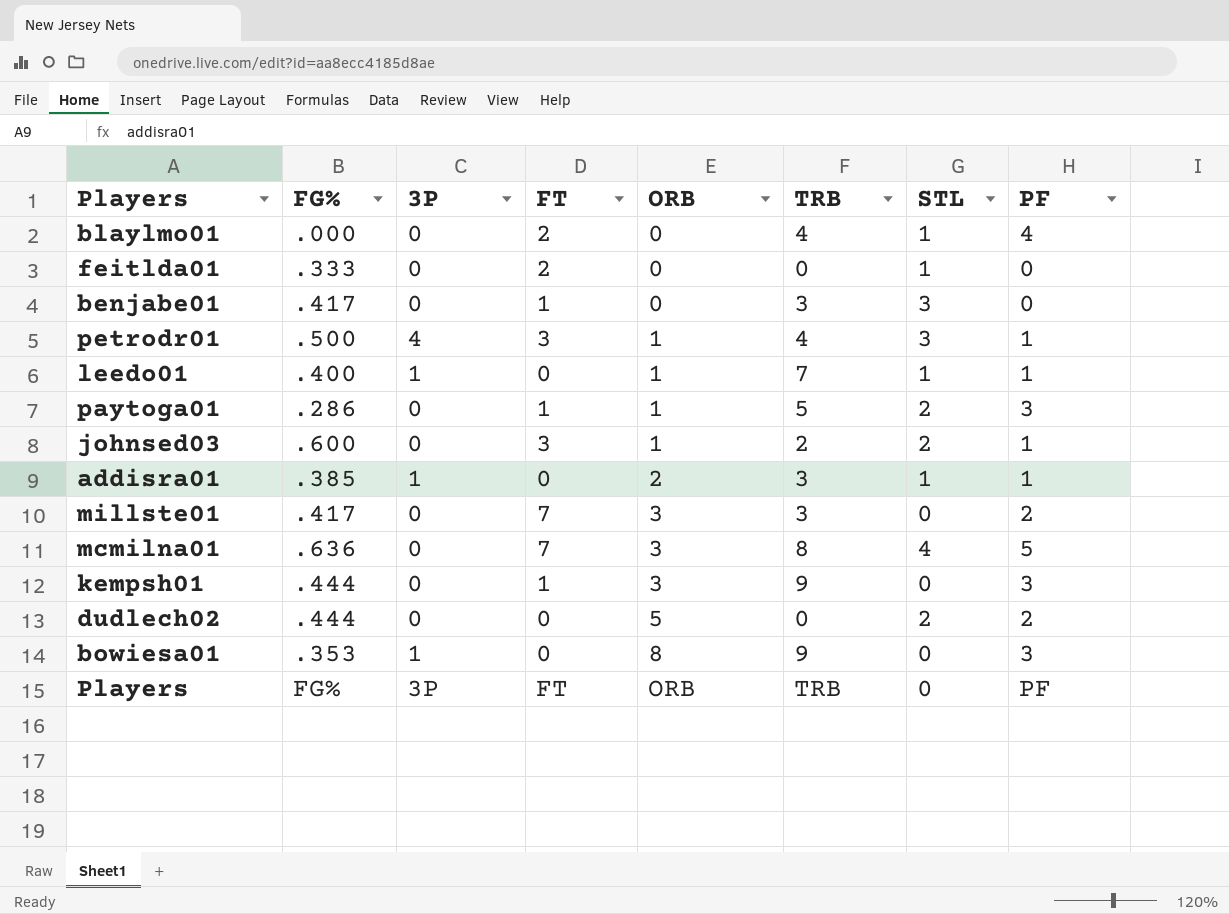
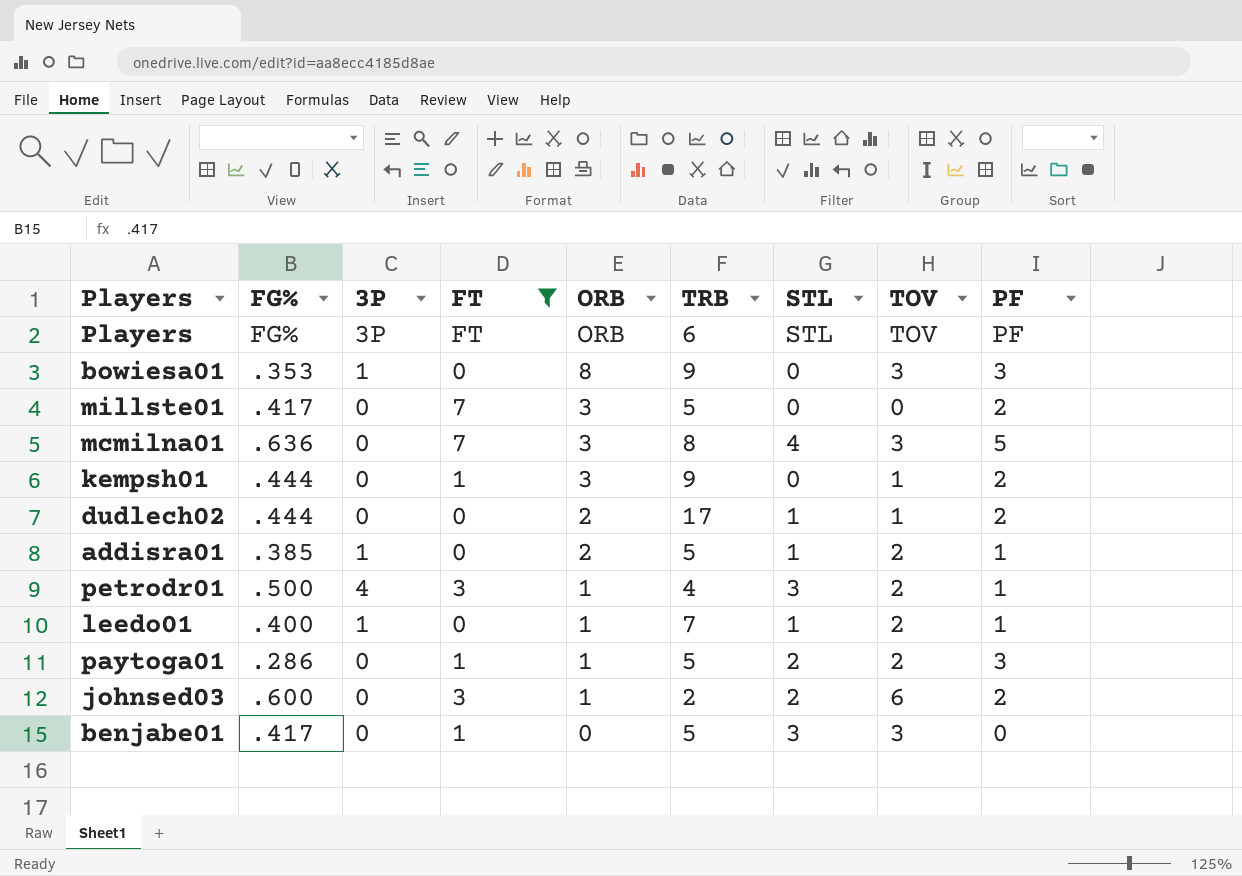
filter: none -> FT != 2
row order: ORB ascending -> ORB descending
column TOV | position: none -> 8
Players | TRB: TRB -> 6
Players | STL: 0 -> STL
millste01 | TRB: 3 -> 5
kempsh01 | PF: 3 -> 2
dudlech02 | ORB: 5 -> 2
dudlech02 | TRB: 0 -> 17
dudlech02 | STL: 2 -> 1
addisra01 | TRB: 3 -> 5
johnsed03 | PF: 1 -> 2
benjabe01 | TRB: 3 -> 5

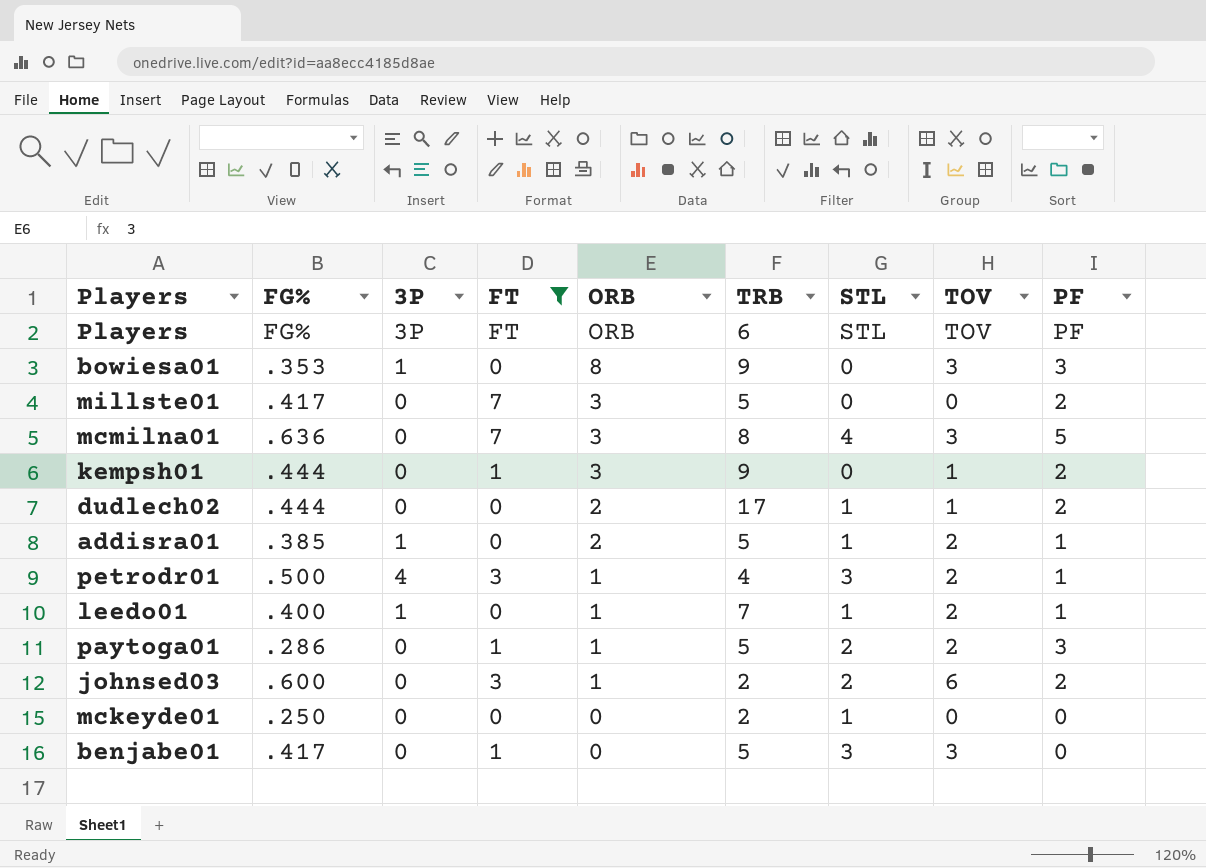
row mckeyde01: none -> .250 | 0 | 0 | 0 | 2 | 1 | 0 | 0

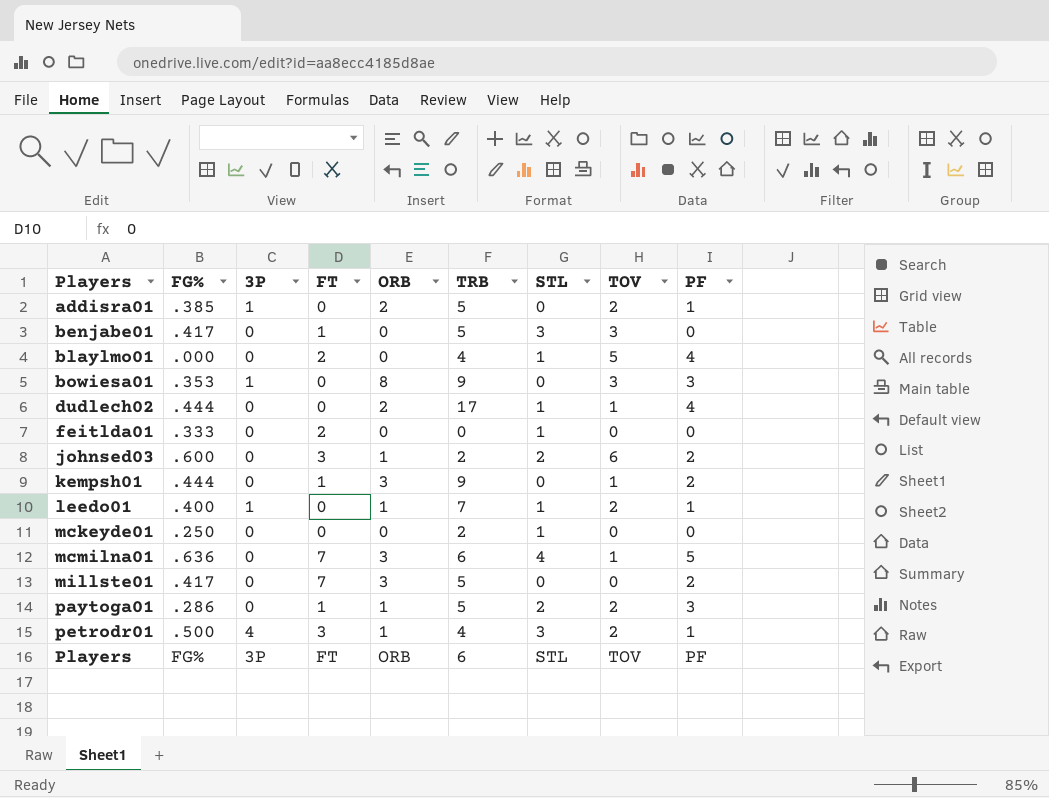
filter: FT != 2 -> none
row order: ORB descending -> Players ascending
addisra01 | STL: 1 -> 0
dudlech02 | PF: 2 -> 4
mcmilna01 | TRB: 8 -> 6
mcmilna01 | TOV: 3 -> 1

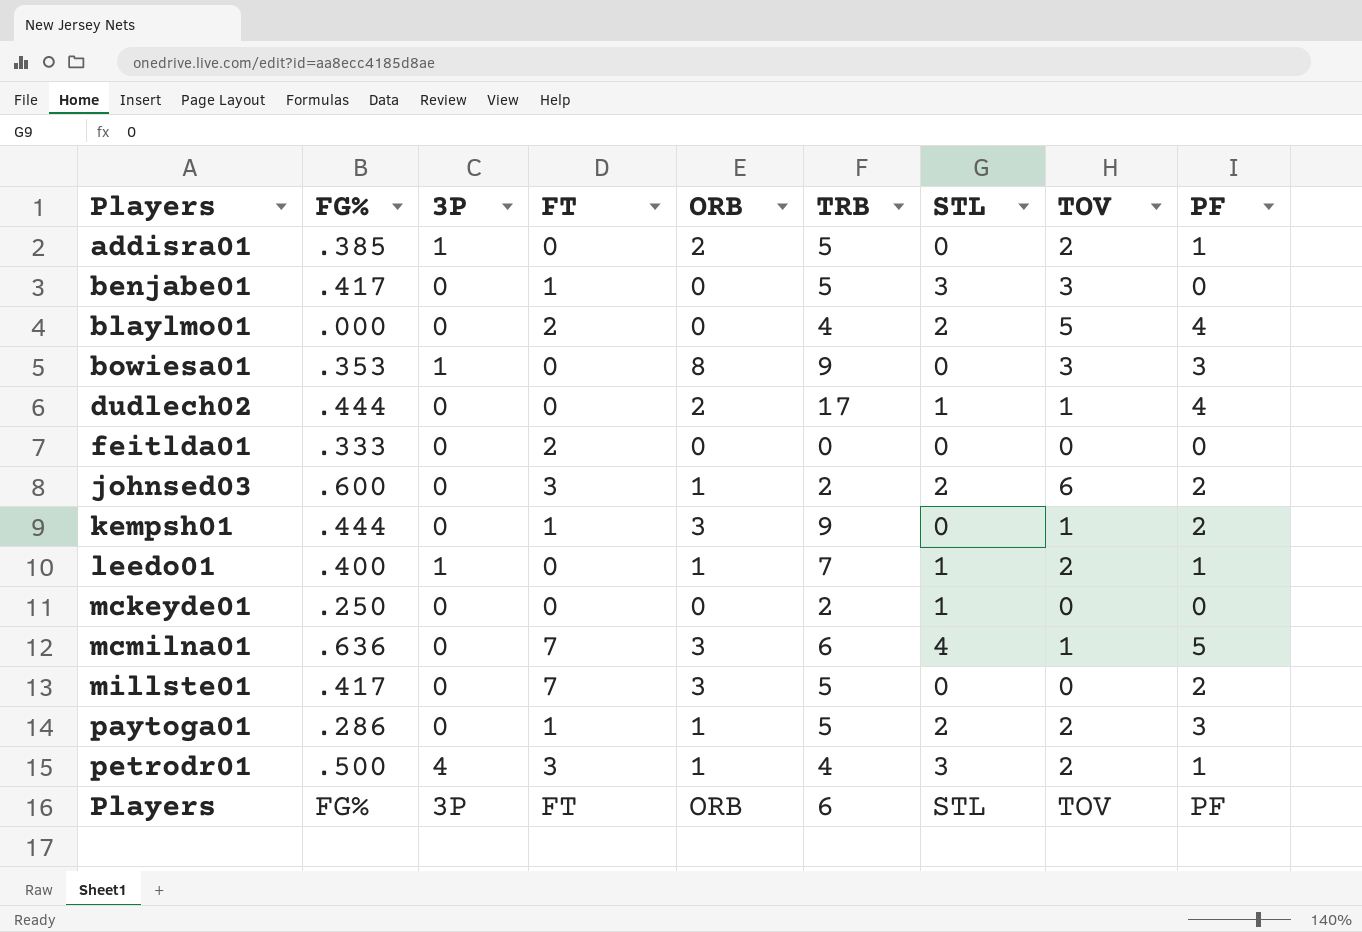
blaylmo01 | STL: 1 -> 2
feitlda01 | STL: 1 -> 0

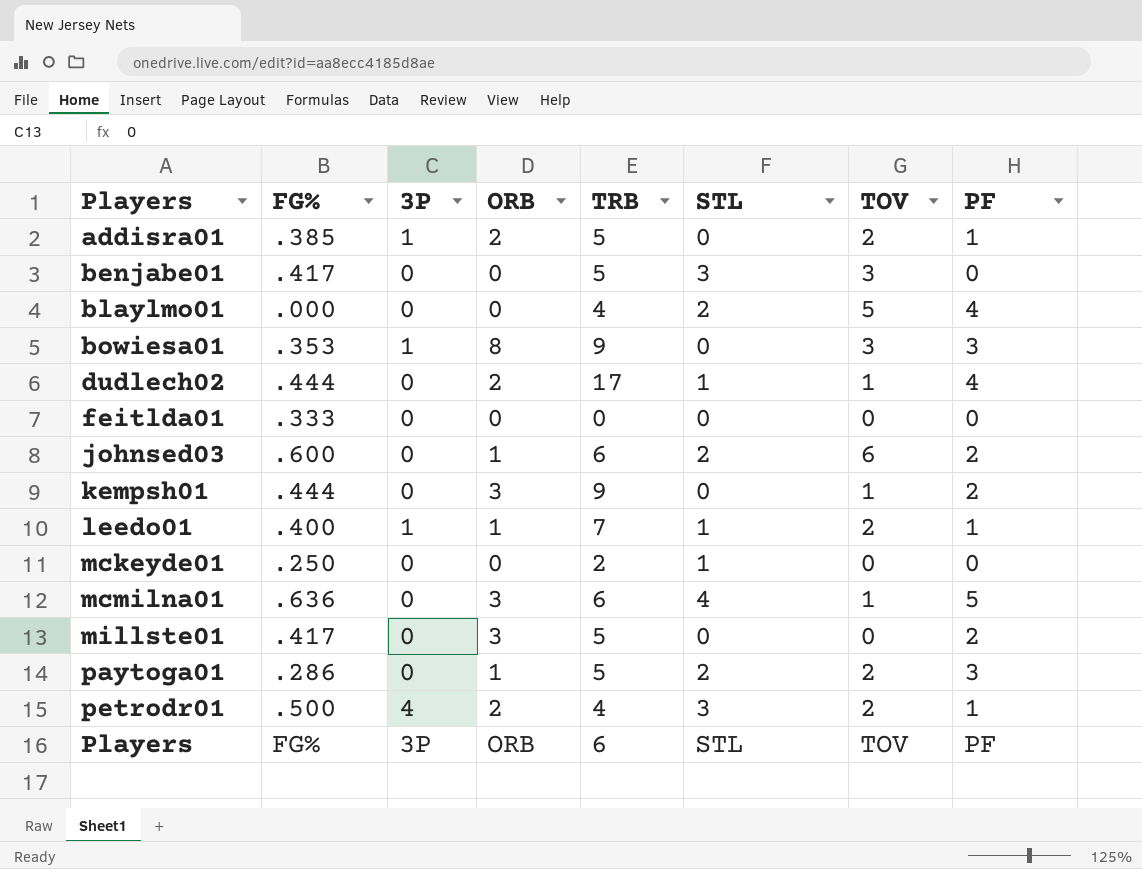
column FT | position: 4 -> none
johnsed03 | TRB: 2 -> 6
petrodr01 | ORB: 1 -> 2

